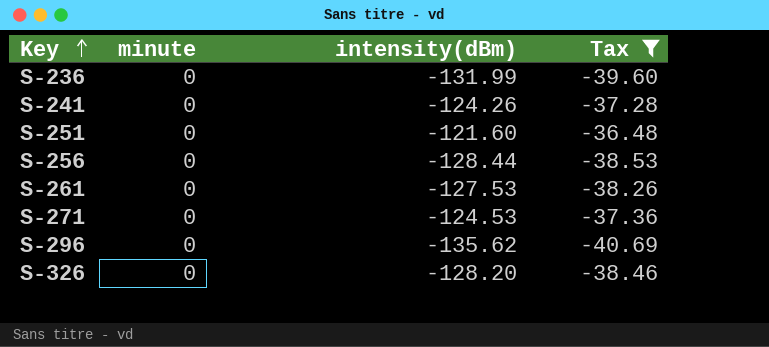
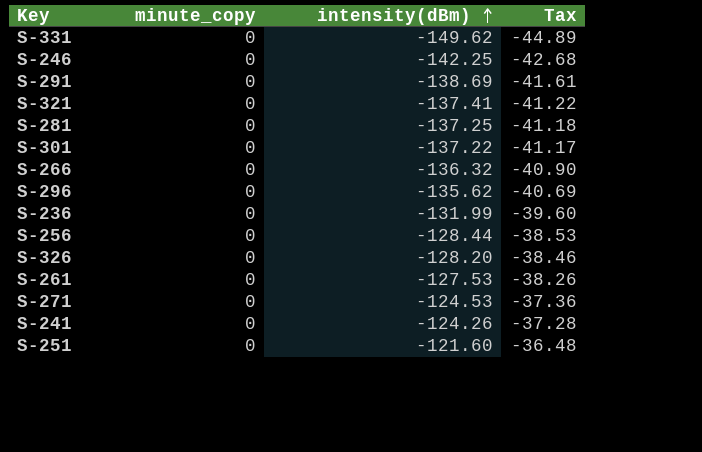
filter: Tax >= -40.69 -> none
row order: Key ascending -> intensity(dBm) ascending
column name: minute -> minute_copy

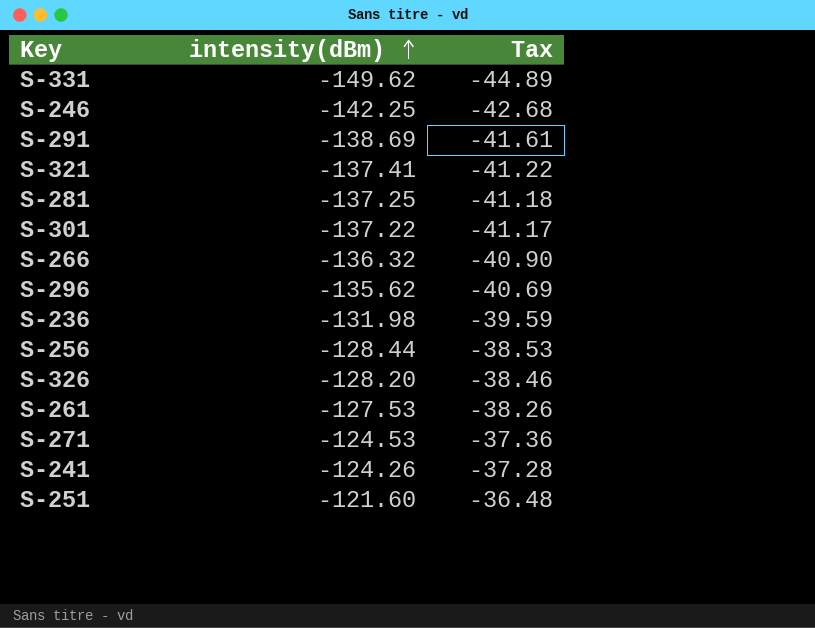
column minute_copy | position: 2 -> none
S-236 | intensity(dBm): -131.99 -> -131.98
S-236 | Tax: -39.60 -> -39.59

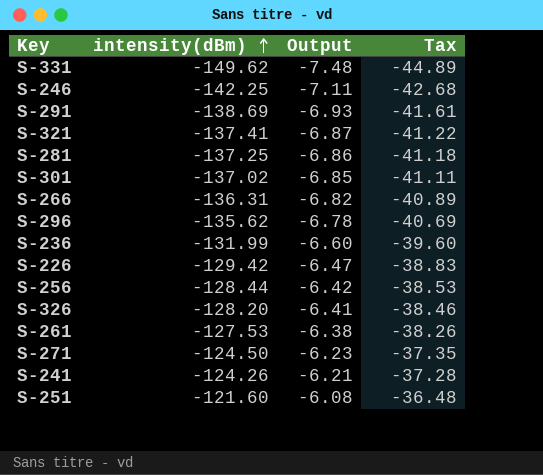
column Output | formula: none -> [intensity(dBm)] * 0.05
S-301 | intensity(dBm): -137.22 -> -137.02
S-301 | Tax: -41.17 -> -41.11
S-266 | intensity(dBm): -136.32 -> -136.31
S-266 | Tax: -40.90 -> -40.89
S-236 | intensity(dBm): -131.98 -> -131.99
S-236 | Tax: -39.59 -> -39.60
row S-226: none -> -129.42 | -6.47 | -38.83
S-271 | intensity(dBm): -124.53 -> -124.50
S-271 | Tax: -37.36 -> -37.35

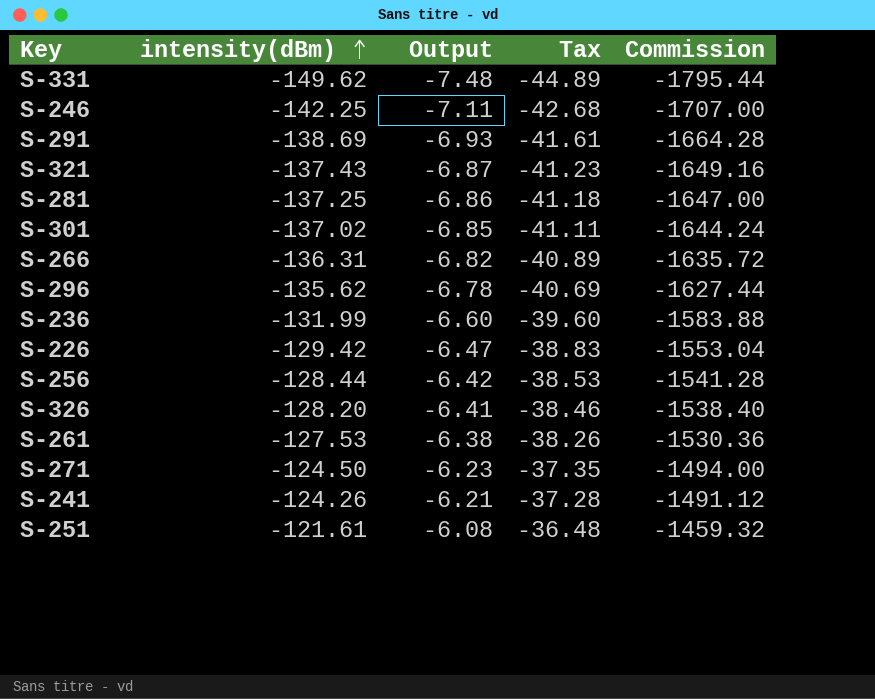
column Commission | formula: none -> [intensity(dBm)] * 12
S-321 | intensity(dBm): -137.41 -> -137.43
S-321 | Tax: -41.22 -> -41.23
S-251 | intensity(dBm): -121.60 -> -121.61

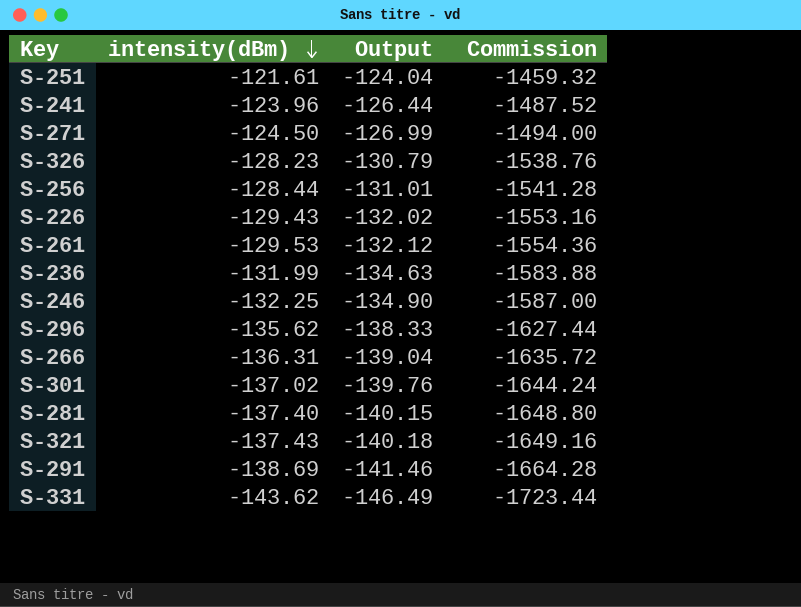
row order: intensity(dBm) ascending -> intensity(dBm) descending
column Tax | formula: [intensity(dBm)] * 0.3 -> none
column Output | formula: [intensity(dBm)] * 0.05 -> [intensity(dBm)] * 1.02
S-241 | intensity(dBm): -124.26 -> -123.96
S-241 | Commission: -1491.12 -> -1487.52
S-326 | intensity(dBm): -128.20 -> -128.23
S-326 | Commission: -1538.40 -> -1538.76
S-226 | intensity(dBm): -129.42 -> -129.43
S-226 | Commission: -1553.04 -> -1553.16
S-261 | intensity(dBm): -127.53 -> -129.53
S-261 | Commission: -1530.36 -> -1554.36
S-246 | intensity(dBm): -142.25 -> -132.25
S-246 | Commission: -1707.00 -> -1587.00
S-281 | intensity(dBm): -137.25 -> -137.40
S-281 | Commission: -1647.00 -> -1648.80
S-331 | intensity(dBm): -149.62 -> -143.62
S-331 | Commission: -1795.44 -> -1723.44

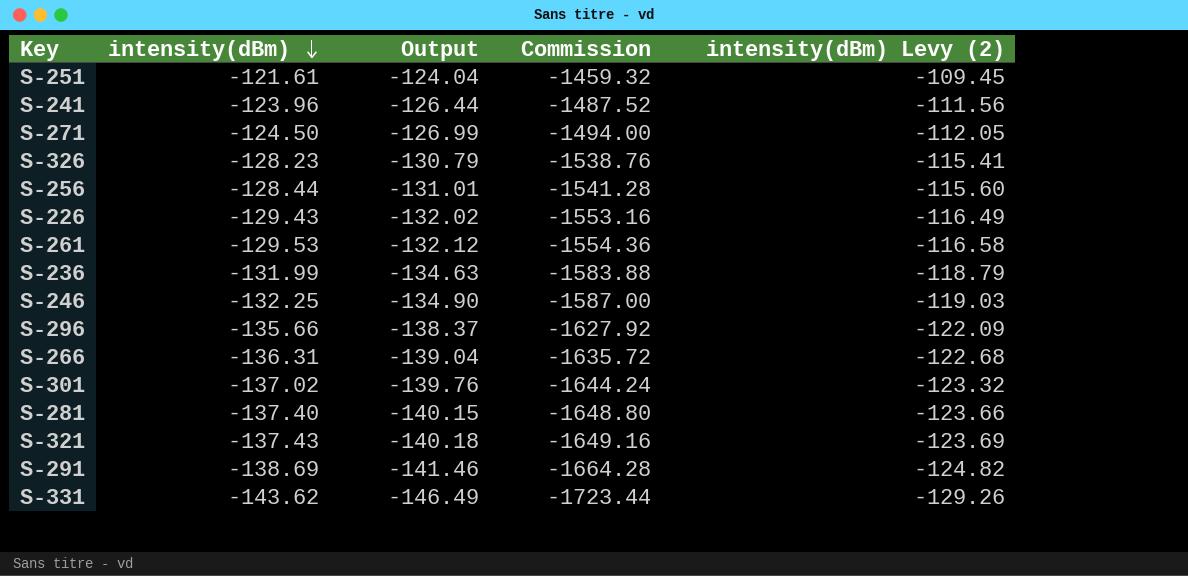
column intensity(dBm) Levy (2) | formula: none -> [intensity(dBm)] * 0.9
S-296 | intensity(dBm): -135.62 -> -135.66
S-296 | Output: -138.33 -> -138.37
S-296 | Commission: -1627.44 -> -1627.92

